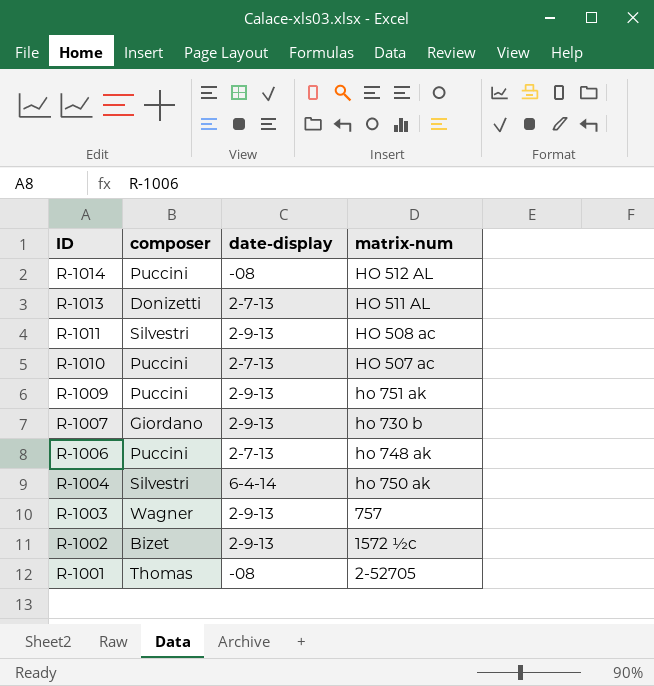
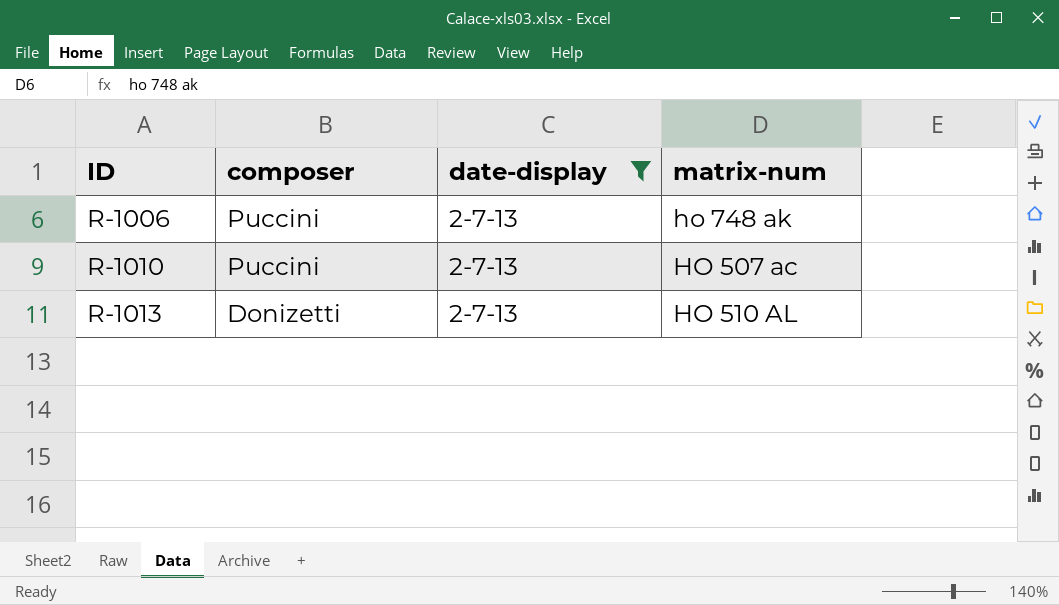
filter: none -> date-display = 2-7-13
row order: ID descending -> ID ascending
R-1013 | matrix-num: HO 511 AL -> HO 510 AL

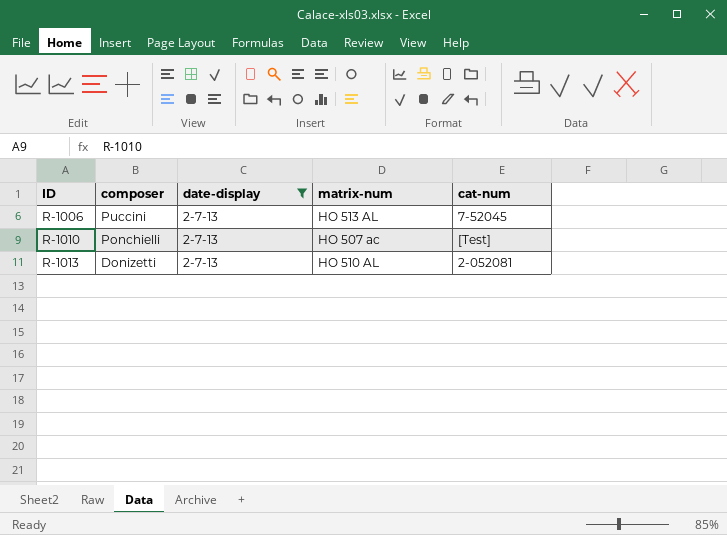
column cat-num | position: none -> 5
R-1006 | matrix-num: ho 748 ak -> HO 513 AL
R-1010 | composer: Puccini -> Ponchielli

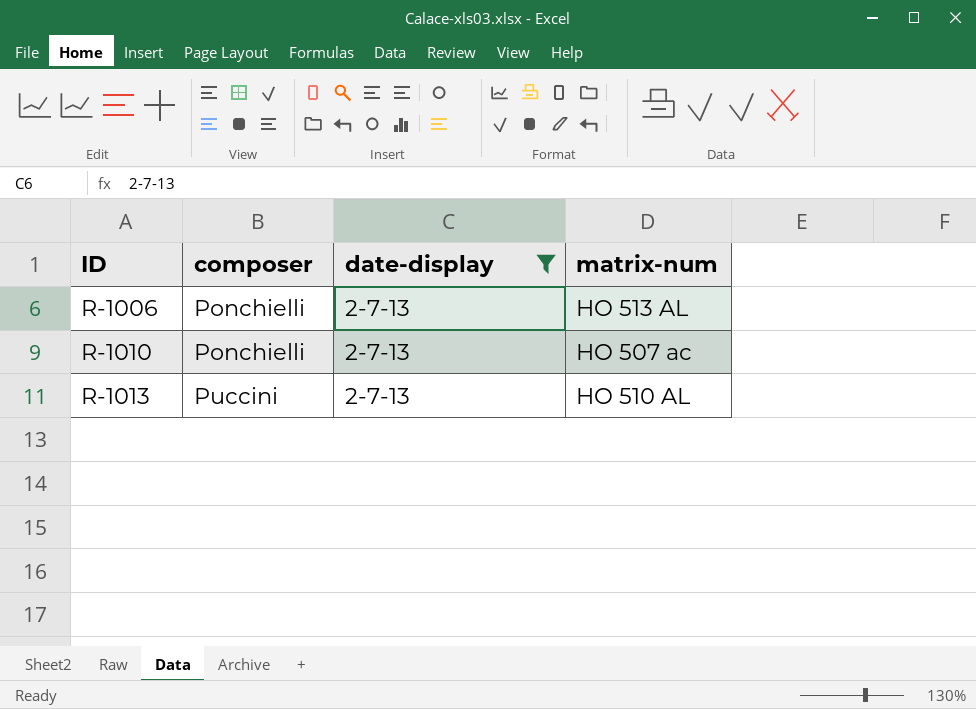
column cat-num | position: 5 -> none
R-1006 | composer: Puccini -> Ponchielli
R-1013 | composer: Donizetti -> Puccini

